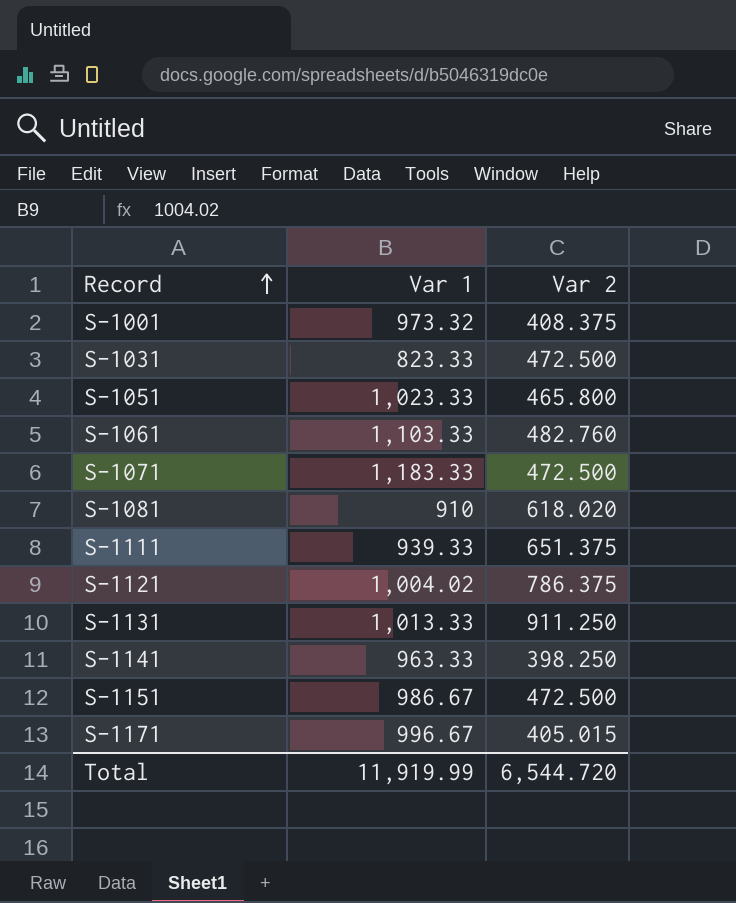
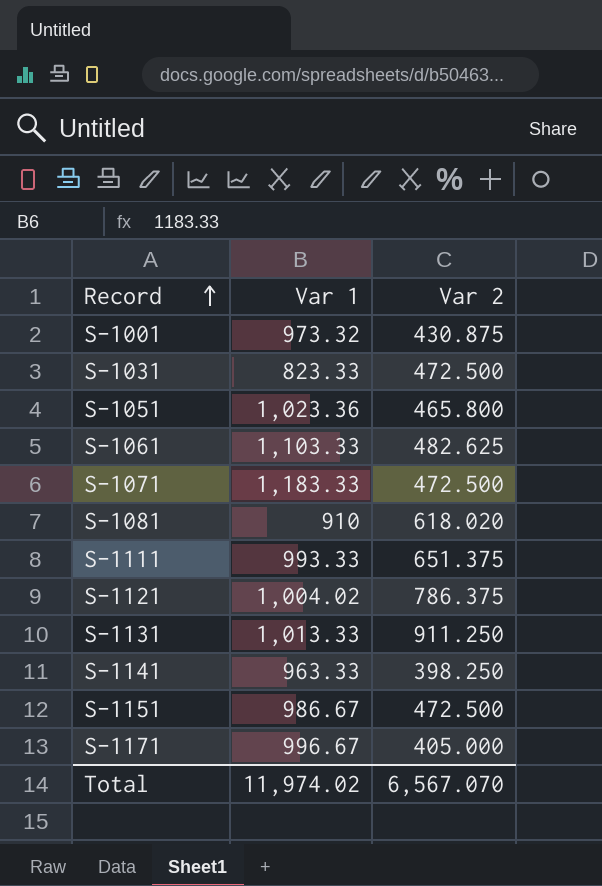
S-1001 | Var 2: 408.375 -> 430.875
S-1051 | Var 1: 1,023.33 -> 1,023.36
S-1061 | Var 2: 482.760 -> 482.625
S-1111 | Var 1: 939.33 -> 993.33
S-1171 | Var 2: 405.015 -> 405.000
Total | Var 1: 11,919.99 -> 11,974.02
Total | Var 2: 6,544.720 -> 6,567.070

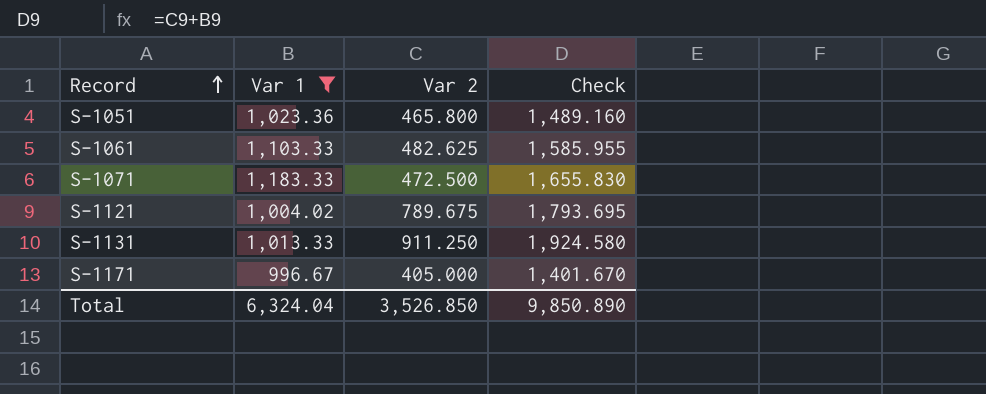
filter: none -> Var 1 >= 996.67
column Check | formula: none -> [Var 1] + [Var 2]
S-1121 | Var 2: 786.375 -> 789.675
Total | Var 1: 11,974.02 -> 6,324.04
Total | Var 2: 6,567.070 -> 3,526.850

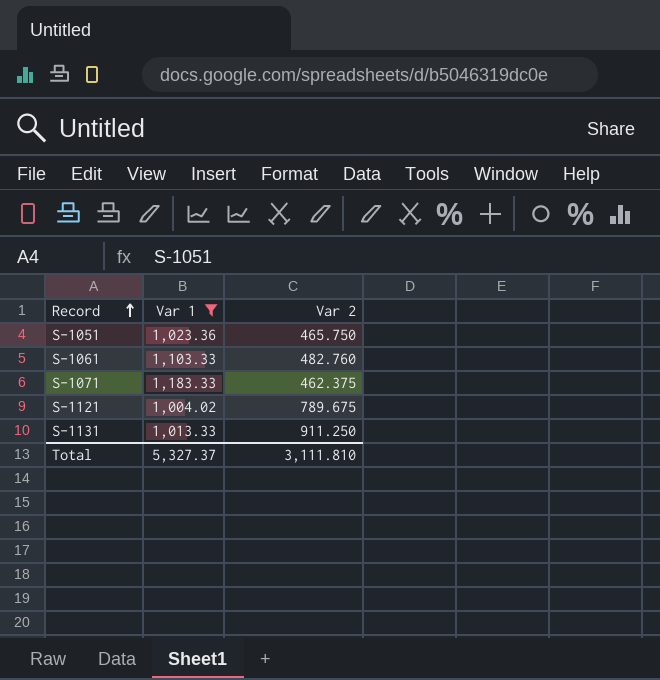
column Check | formula: [Var 1] + [Var 2] -> none
row S-1171: 996.67 | 405.000 | 1,401.670 -> none
S-1051 | Var 2: 465.800 -> 465.750
S-1061 | Var 2: 482.625 -> 482.760
S-1071 | Var 2: 472.500 -> 462.375
Total | Var 1: 6,324.04 -> 5,327.37
Total | Var 2: 3,526.850 -> 3,111.810

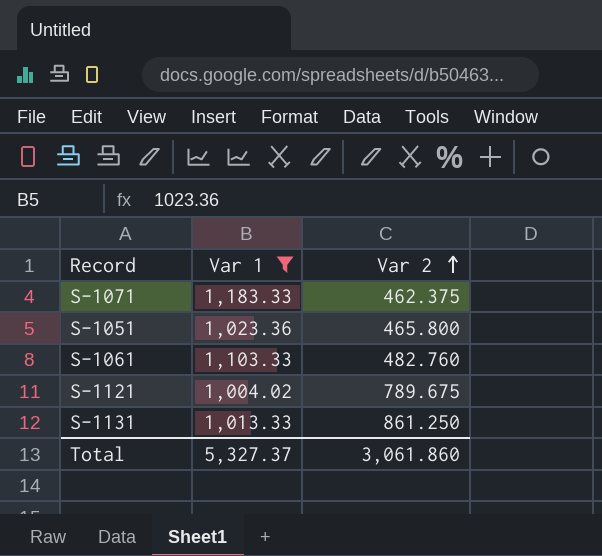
row order: Record ascending -> Var 2 ascending
S-1051 | Var 2: 465.750 -> 465.800
S-1131 | Var 2: 911.250 -> 861.250
Total | Var 2: 3,111.810 -> 3,061.860

